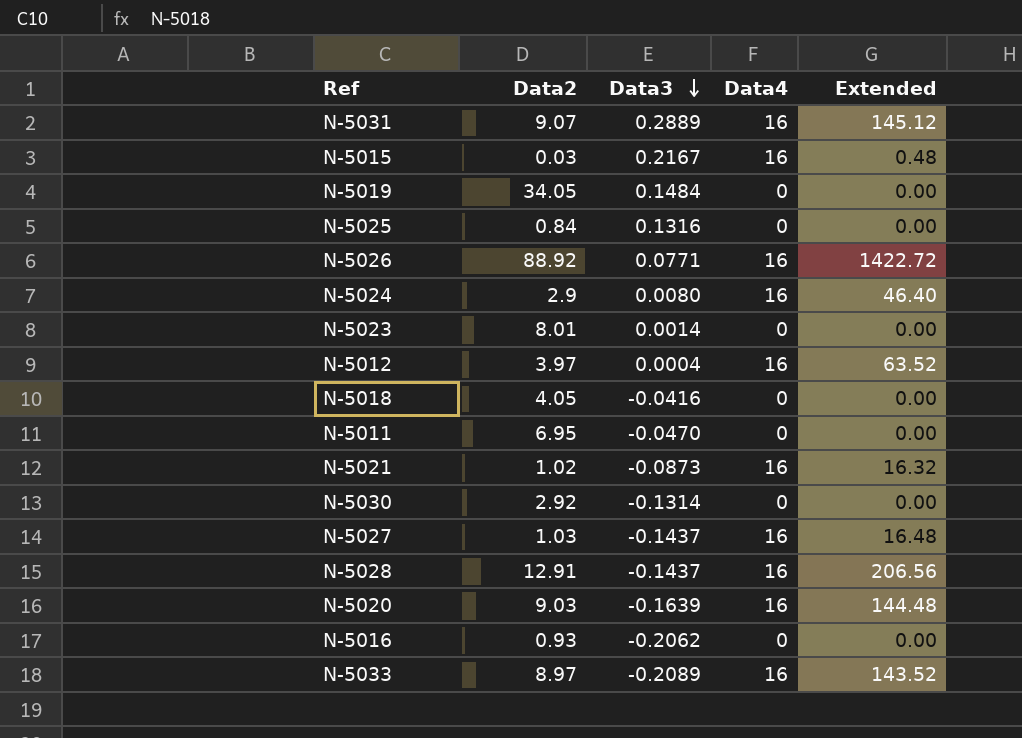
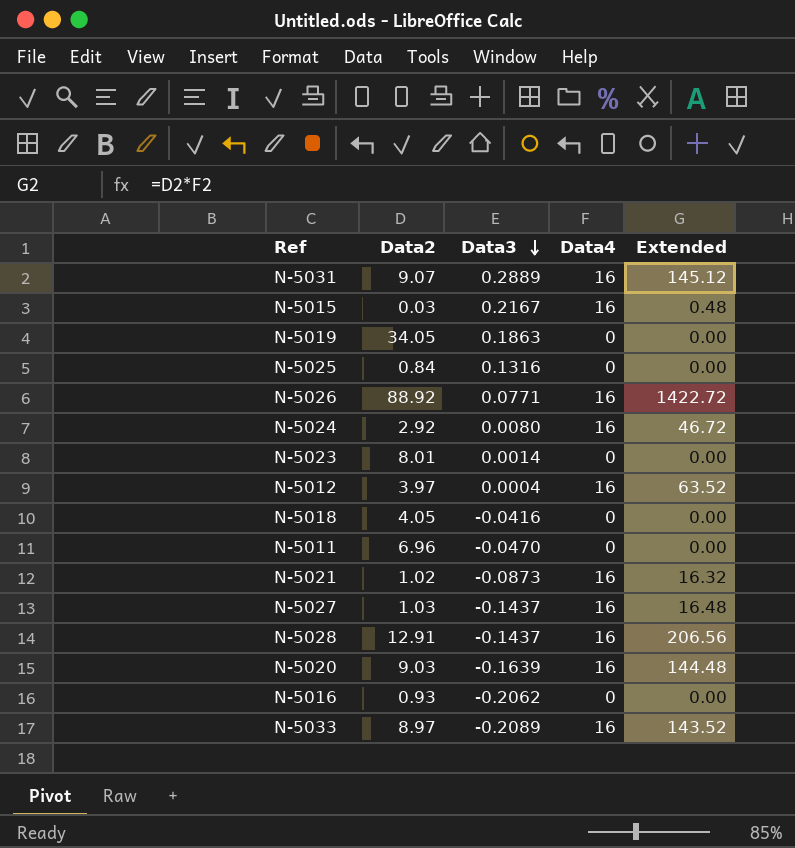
row N-5030: 2.92 | -0.1314 | 0 | 0.00 -> none
N-5019 | Data3: 0.1484 -> 0.1863
N-5024 | Data2: 2.9 -> 2.92
N-5024 | Extended: 46.40 -> 46.72
N-5011 | Data2: 6.95 -> 6.96

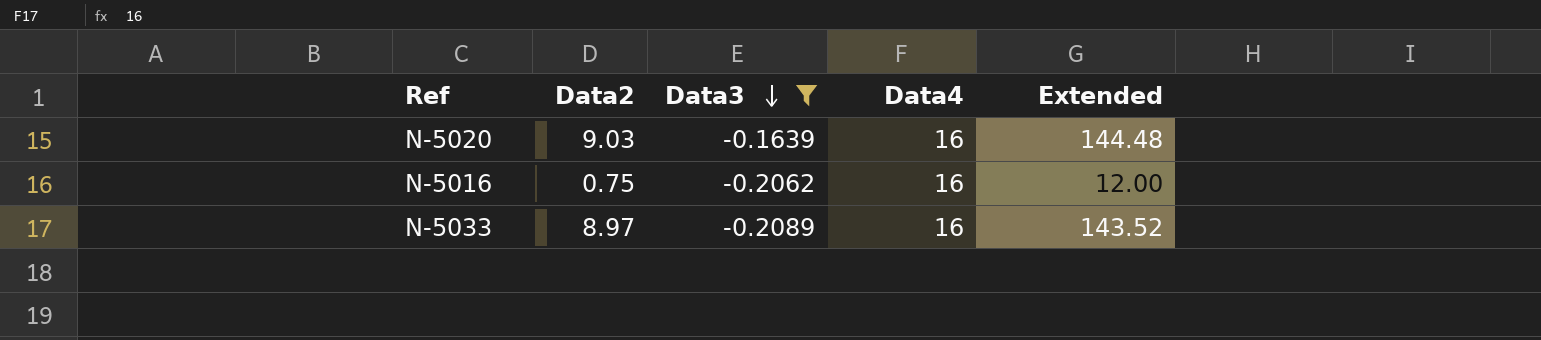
filter: none -> Data3 <= -0.1639
N-5016 | Data2: 0.93 -> 0.75
N-5016 | Data4: 0 -> 16
N-5016 | Extended: 0.00 -> 12.00

